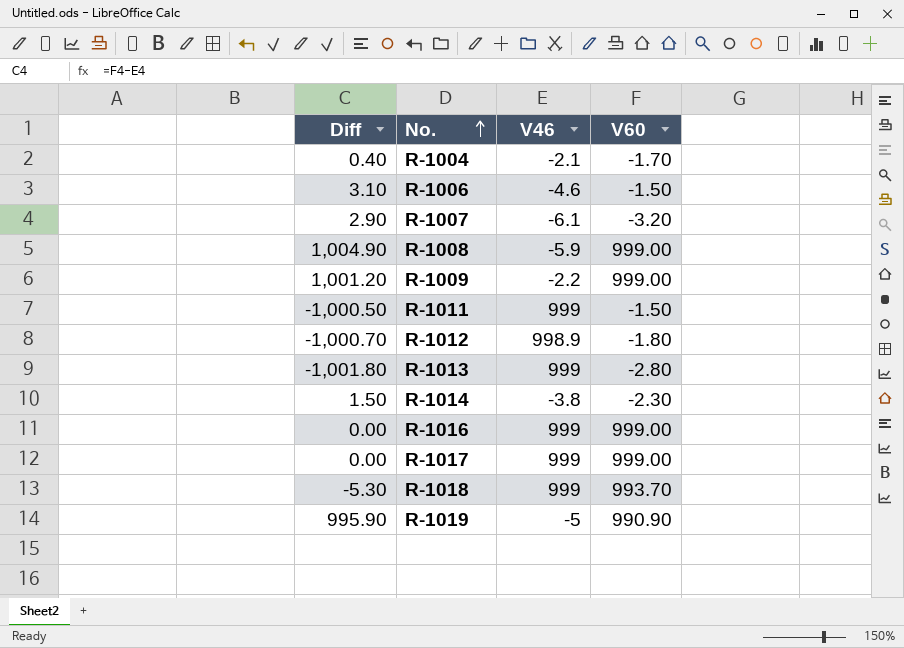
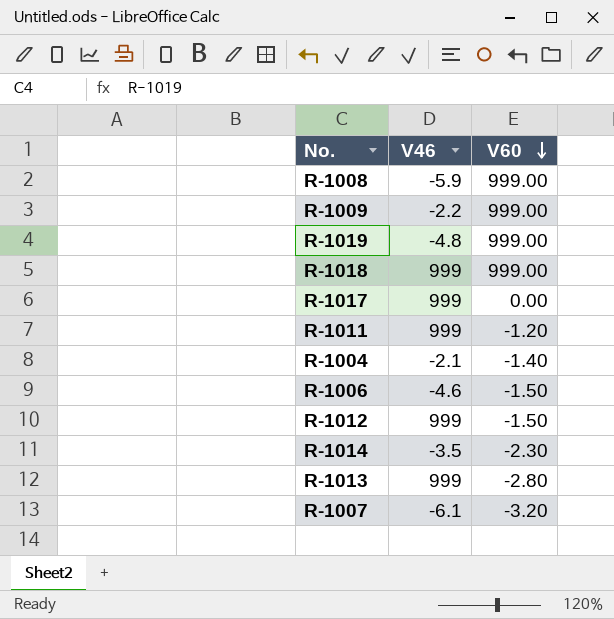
row order: No. ascending -> V60 descending
column Diff | formula: [V60] - [V46] -> none
row R-1016: 0.00 | 999 | 999.00 -> none
R-1019 | V46: -5 -> -4.8
R-1019 | V60: 990.90 -> 999.00
R-1018 | V60: 993.70 -> 999.00
R-1017 | V60: 999.00 -> 0.00
R-1011 | V60: -1.50 -> -1.20
R-1004 | V60: -1.70 -> -1.40
R-1012 | V46: 998.9 -> 999
R-1012 | V60: -1.80 -> -1.50
R-1014 | V46: -3.8 -> -3.5

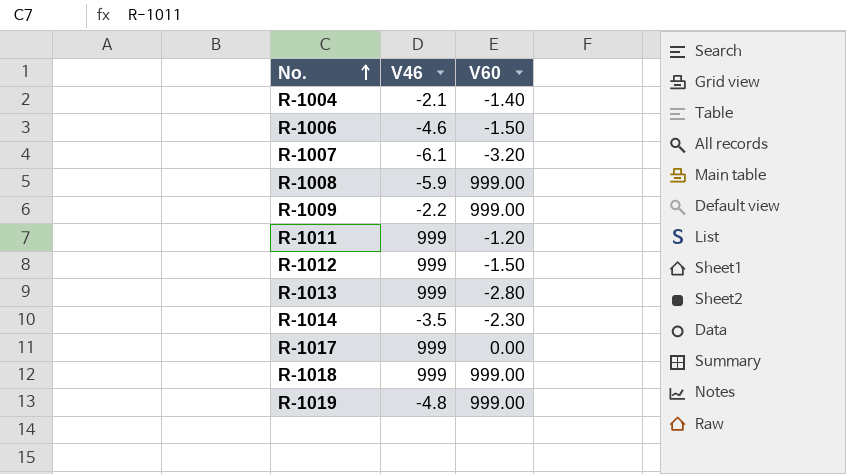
row order: V60 descending -> No. ascending

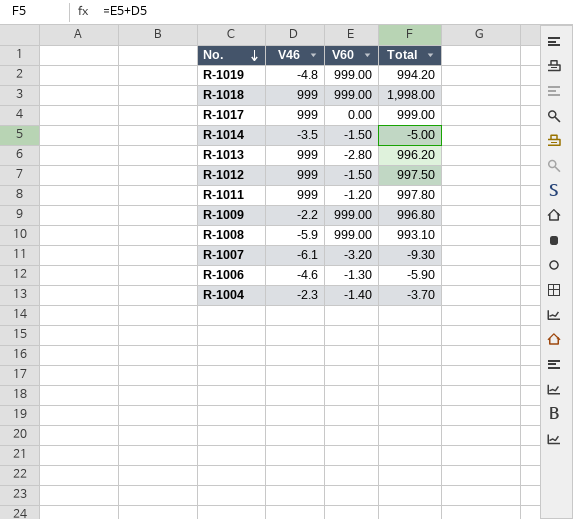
row order: No. ascending -> No. descending
column Total | formula: none -> [V46] + [V60]
R-1014 | V60: -2.30 -> -1.50
R-1006 | V60: -1.50 -> -1.30
R-1004 | V46: -2.1 -> -2.3

